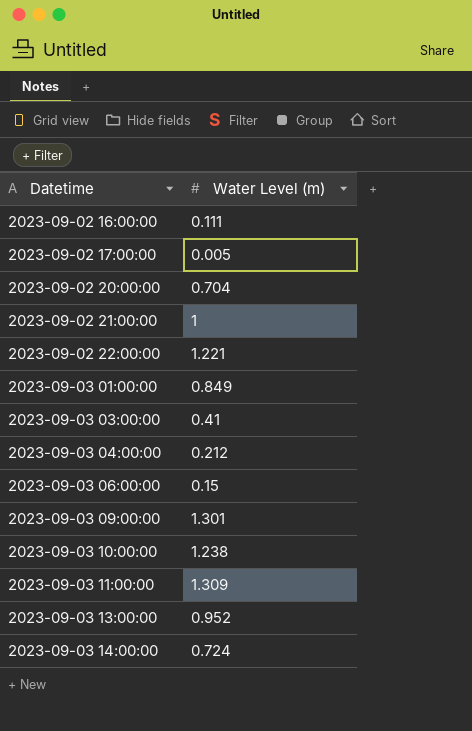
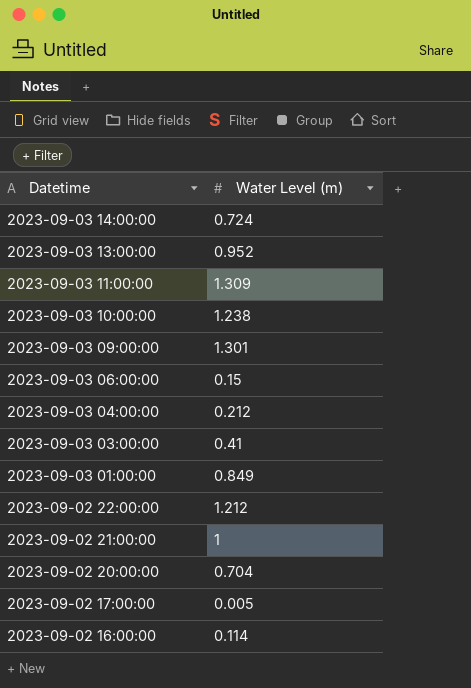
row order: Datetime ascending -> Datetime descending
2023-09-02 22:00:00 | Water Level (m): 1.221 -> 1.212
2023-09-02 16:00:00 | Water Level (m): 0.111 -> 0.114

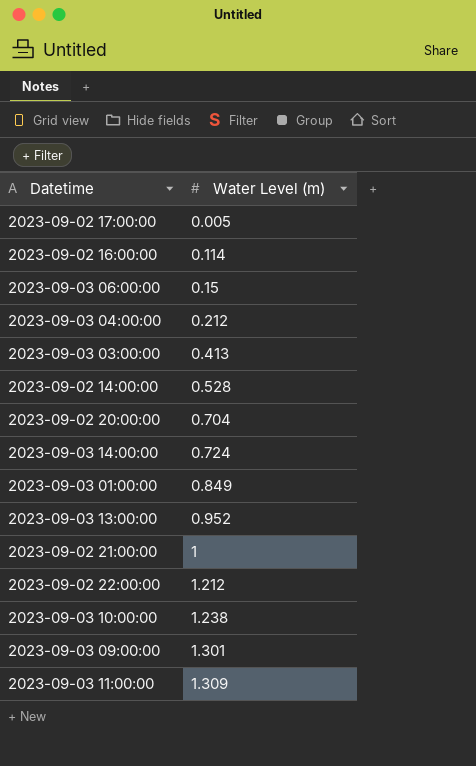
row order: Datetime descending -> Water Level (m) ascending
2023-09-03 03:00:00 | Water Level (m): 0.41 -> 0.413
row 2023-09-02 14:00:00: none -> 0.528

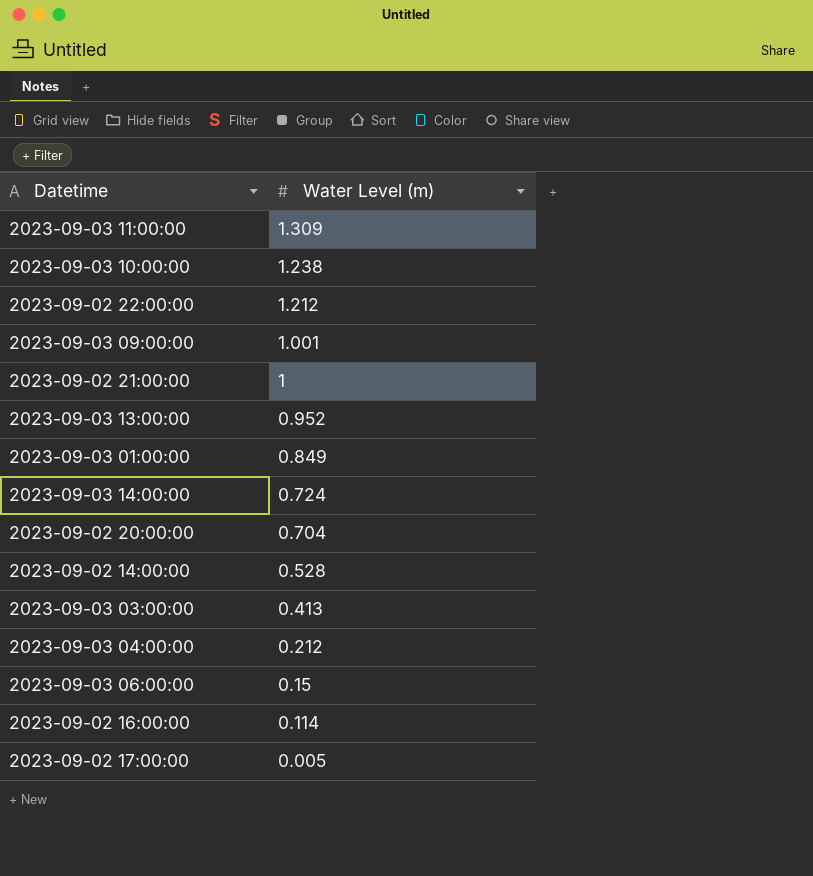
row order: Water Level (m) ascending -> Water Level (m) descending
2023-09-03 09:00:00 | Water Level (m): 1.301 -> 1.001

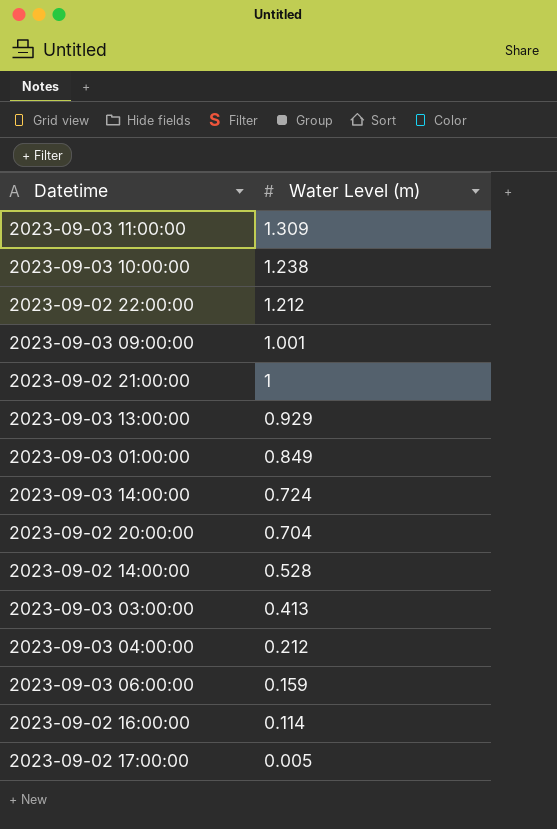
2023-09-03 13:00:00 | Water Level (m): 0.952 -> 0.929
2023-09-03 06:00:00 | Water Level (m): 0.15 -> 0.159

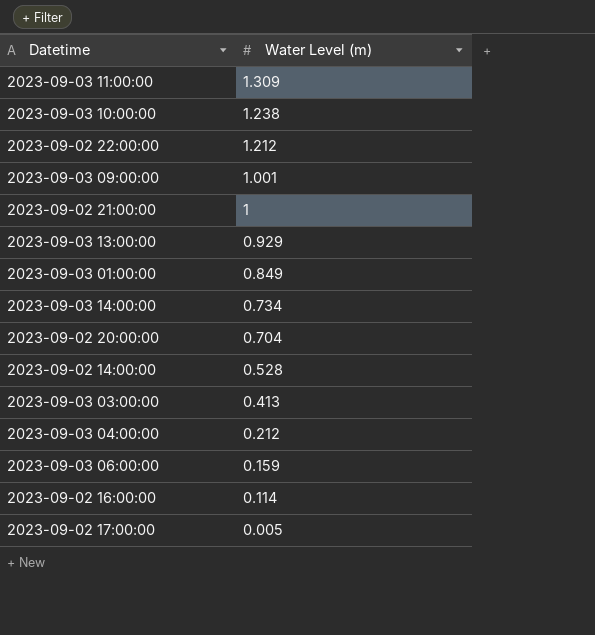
2023-09-03 14:00:00 | Water Level (m): 0.724 -> 0.734

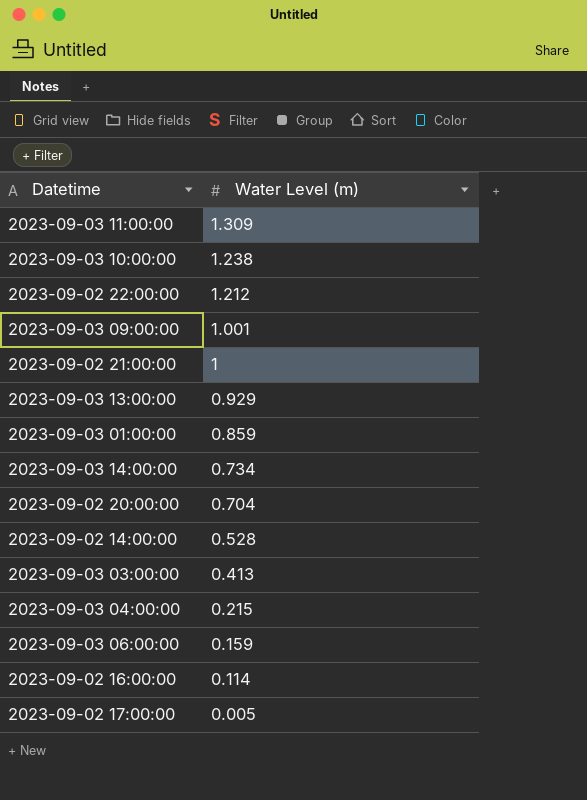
2023-09-03 01:00:00 | Water Level (m): 0.849 -> 0.859
2023-09-03 04:00:00 | Water Level (m): 0.212 -> 0.215

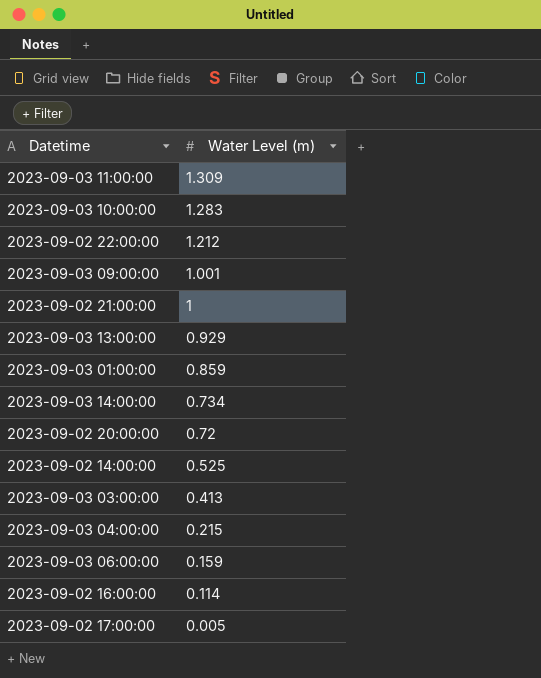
2023-09-03 10:00:00 | Water Level (m): 1.238 -> 1.283
2023-09-02 20:00:00 | Water Level (m): 0.704 -> 0.72
2023-09-02 14:00:00 | Water Level (m): 0.528 -> 0.525

